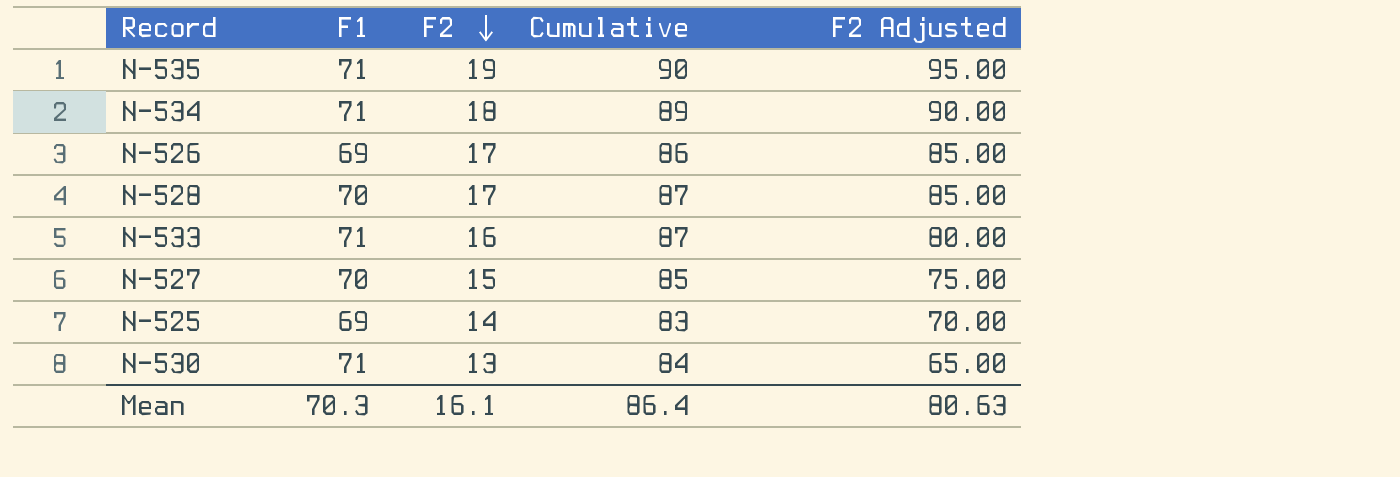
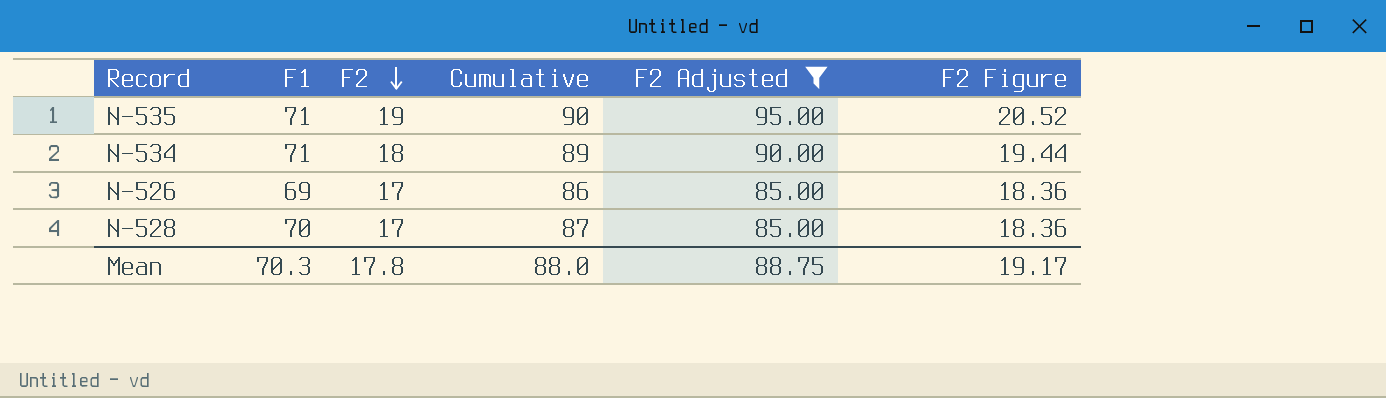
filter: none -> F2 Adjusted >= 85.00
column F2 Figure | formula: none -> [F2] * 1.08
Mean | F2: 16.1 -> 17.8
Mean | Cumulative: 86.4 -> 88.0
Mean | F2 Adjusted: 80.63 -> 88.75

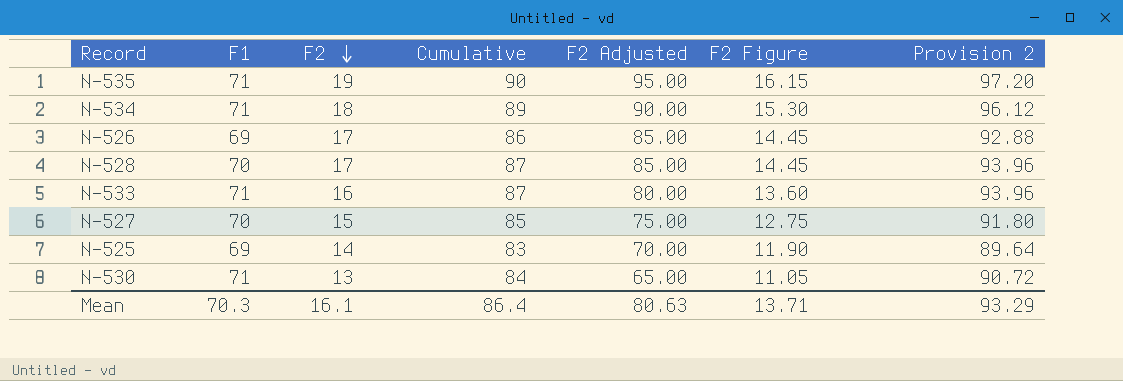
filter: F2 Adjusted >= 85.00 -> none
column F2 Figure | formula: [F2] * 1.08 -> [F2] * 0.85
column Provision 2 | formula: none -> [Cumulative] * 1.08
Mean | F2: 17.8 -> 16.1
Mean | Cumulative: 88.0 -> 86.4
Mean | F2 Adjusted: 88.75 -> 80.63
Mean | F2 Figure: 19.17 -> 13.71

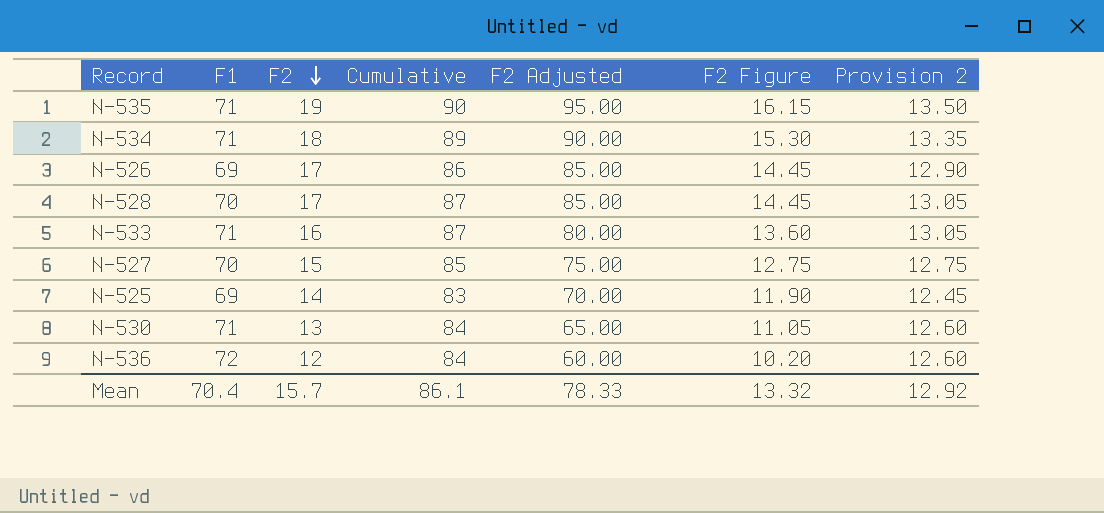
column Provision 2 | formula: [Cumulative] * 1.08 -> [Cumulative] * 0.15
row N-536: none -> 72 | 12 | 84 | 60.00 | 10.20 | 12.60
Mean | F1: 70.3 -> 70.4
Mean | F2: 16.1 -> 15.7
Mean | Cumulative: 86.4 -> 86.1
Mean | F2 Adjusted: 80.63 -> 78.33
Mean | F2 Figure: 13.71 -> 13.32
Mean | Provision 2: 93.29 -> 12.92

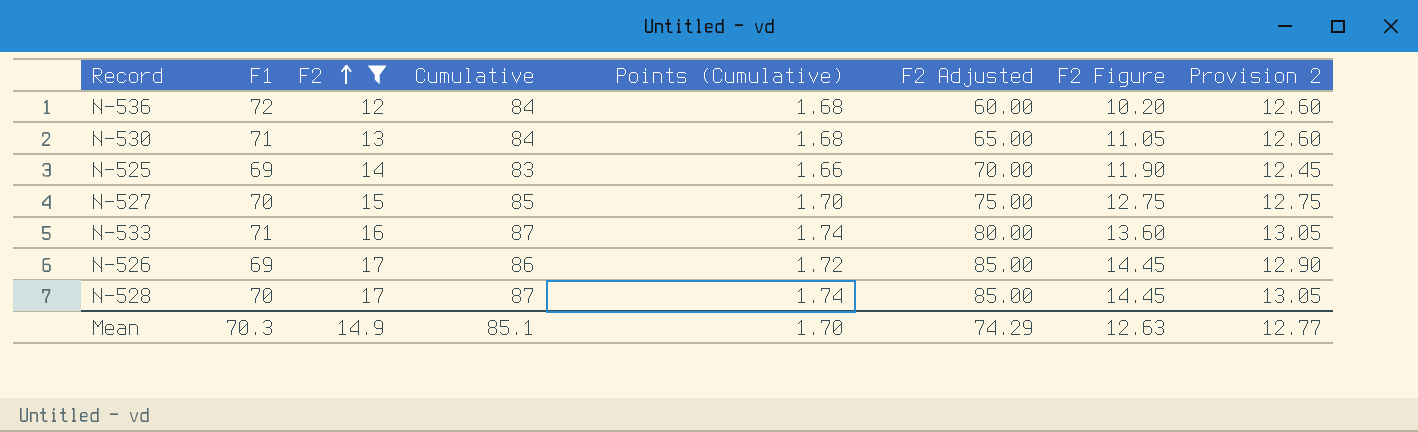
filter: none -> F2 <= 17
row order: F2 descending -> F2 ascending
column Points (Cumulative) | formula: none -> [Cumulative] * 0.02
Mean | F1: 70.4 -> 70.3
Mean | F2: 15.7 -> 14.9
Mean | Cumulative: 86.1 -> 85.1
Mean | F2 Adjusted: 78.33 -> 74.29
Mean | F2 Figure: 13.32 -> 12.63
Mean | Provision 2: 12.92 -> 12.77

